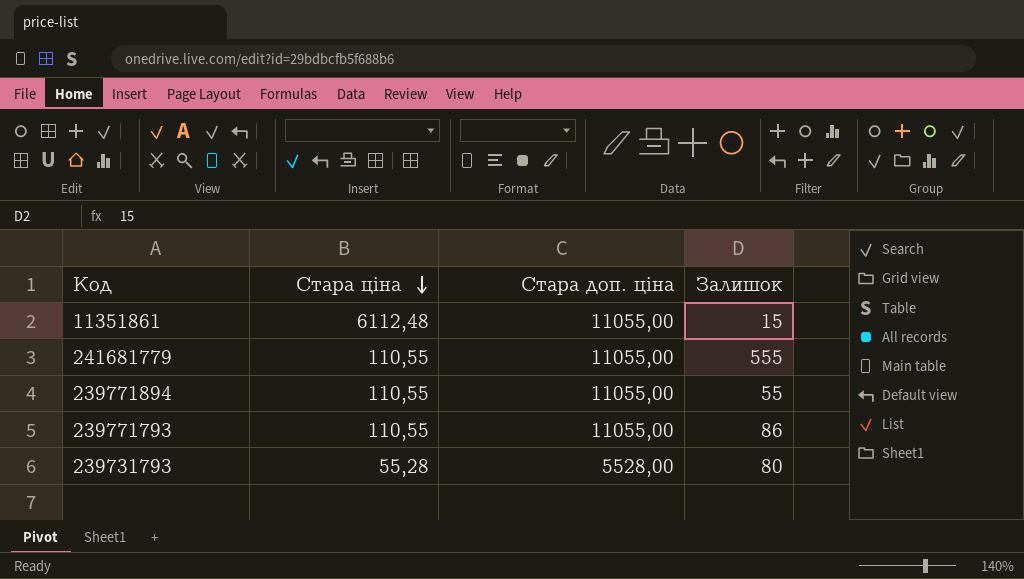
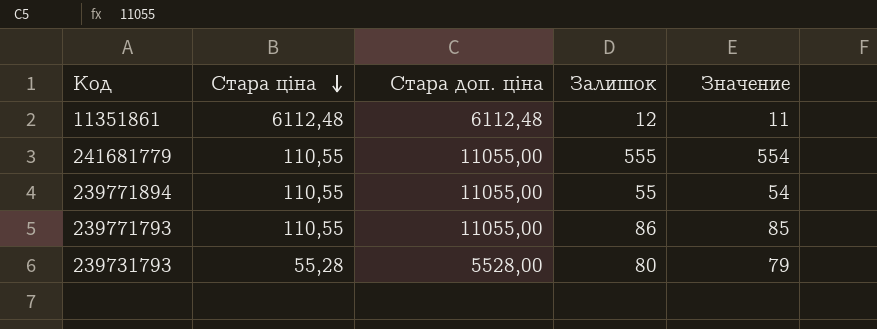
column Значение | formula: none -> [Залишок] - 1
11351861 | Стара доп. ціна: 11055,00 -> 6112,48
11351861 | Залишок: 15 -> 12

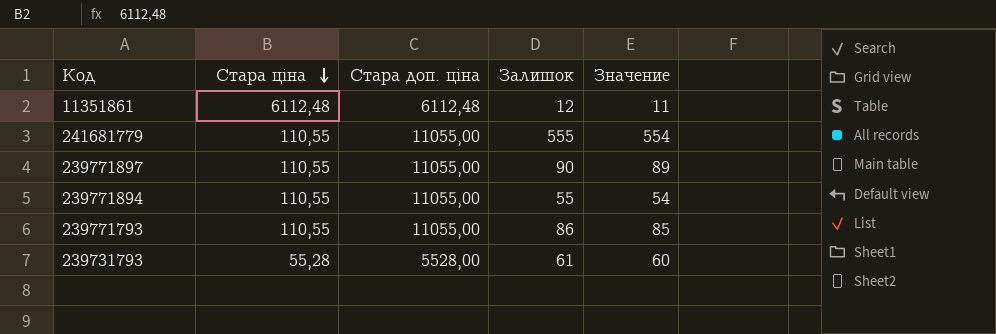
row 239771897: none -> 110,55 | 11055,00 | 90 | 89
239731793 | Залишок: 80 -> 61
239731793 | Значение: 79 -> 60

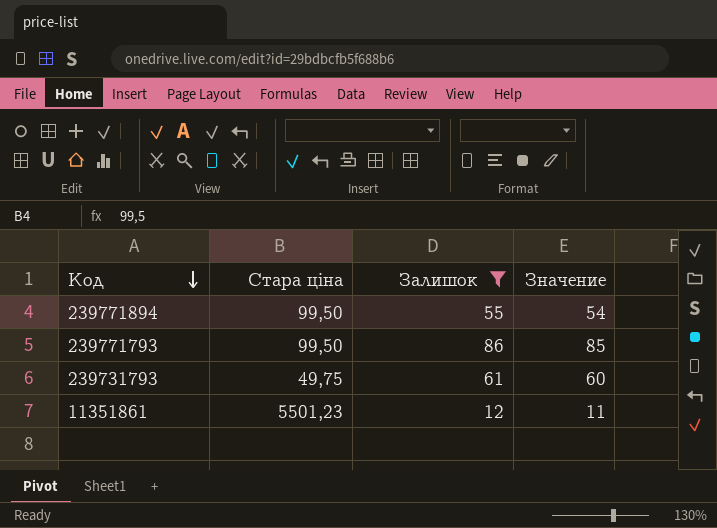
filter: none -> Залишок <= 86
row order: Стара ціна descending -> Код descending
column Стара доп. ціна | position: 3 -> none
239771894 | Стара ціна: 110,55 -> 99,50
239771793 | Стара ціна: 110,55 -> 99,50
239731793 | Стара ціна: 55,28 -> 49,75
11351861 | Стара ціна: 6112,48 -> 5501,23

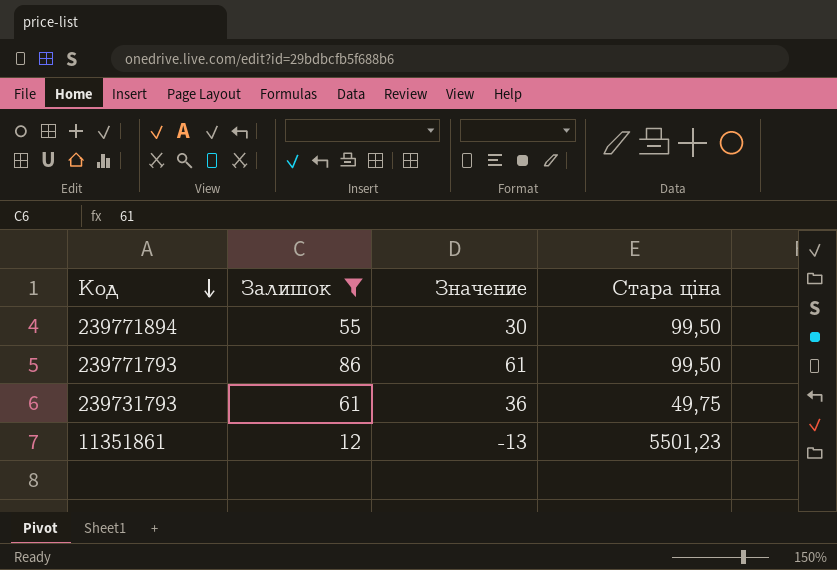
column Значение | formula: [Залишок] - 1 -> [Залишок] - 25
column Стара ціна | position: 2 -> 4

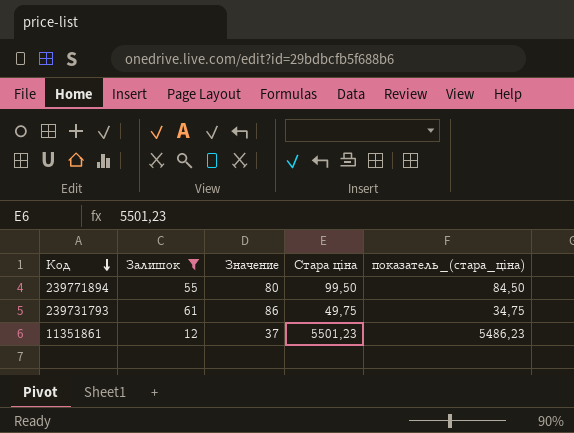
column Значение | formula: [Залишок] - 25 -> [Залишок] + 25
column показатель_(стара_ціна) | formula: none -> [Стара ціна] - 15
row 239771793: 86 | 61 | 99,50 -> none

